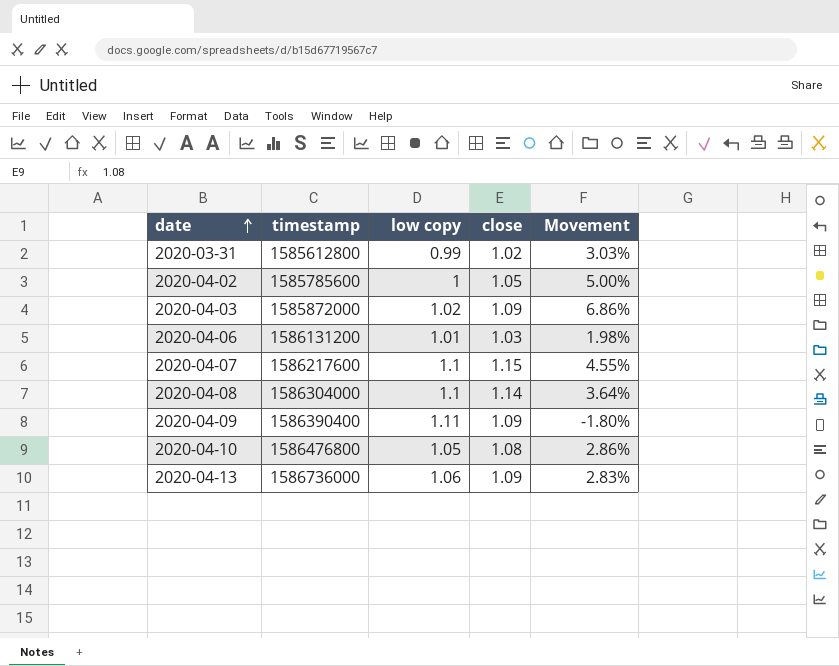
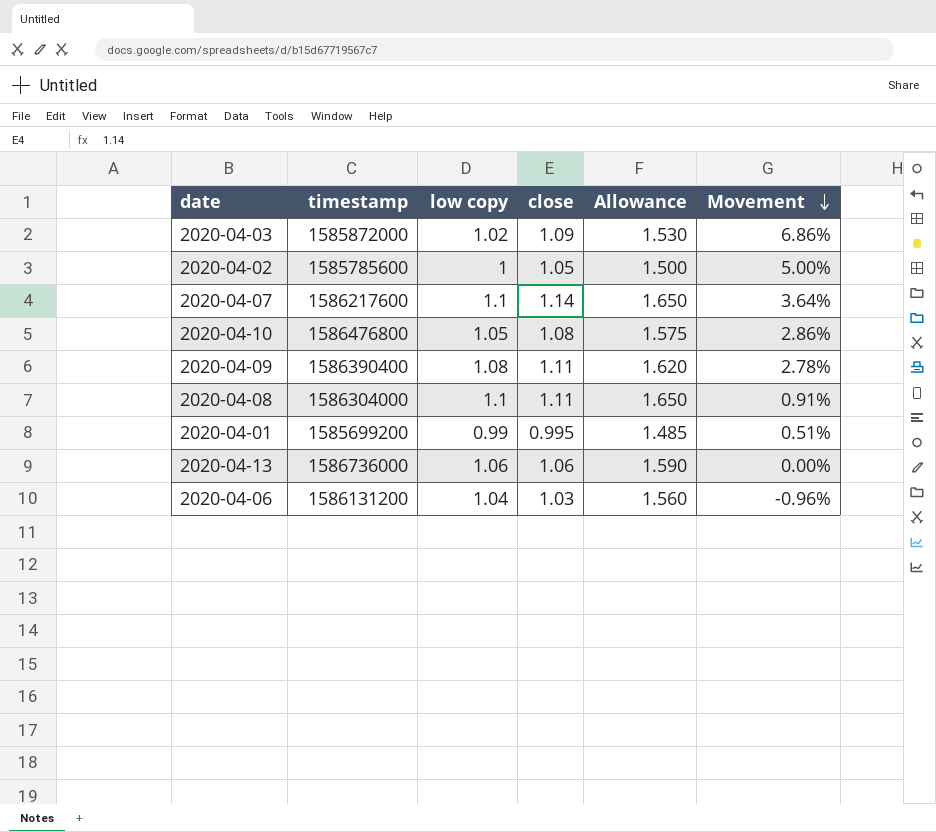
row order: date ascending -> Movement descending
column Allowance | formula: none -> [low copy] * 1.5
row 2020-03-31: 1585612800 | 0.99 | 1.02 | 3.03% -> none
2020-04-07 | close: 1.15 -> 1.14
2020-04-07 | Movement: 4.55% -> 3.64%
2020-04-09 | low copy: 1.11 -> 1.08
2020-04-09 | close: 1.09 -> 1.11
2020-04-09 | Movement: -1.80% -> 2.78%
2020-04-08 | close: 1.14 -> 1.11
2020-04-08 | Movement: 3.64% -> 0.91%
row 2020-04-01: none -> 1585699200 | 0.99 | 0.995 | 1.485 | 0.51%
2020-04-13 | close: 1.09 -> 1.06
2020-04-13 | Movement: 2.83% -> 0.00%
2020-04-06 | low copy: 1.01 -> 1.04
2020-04-06 | Movement: 1.98% -> -0.96%

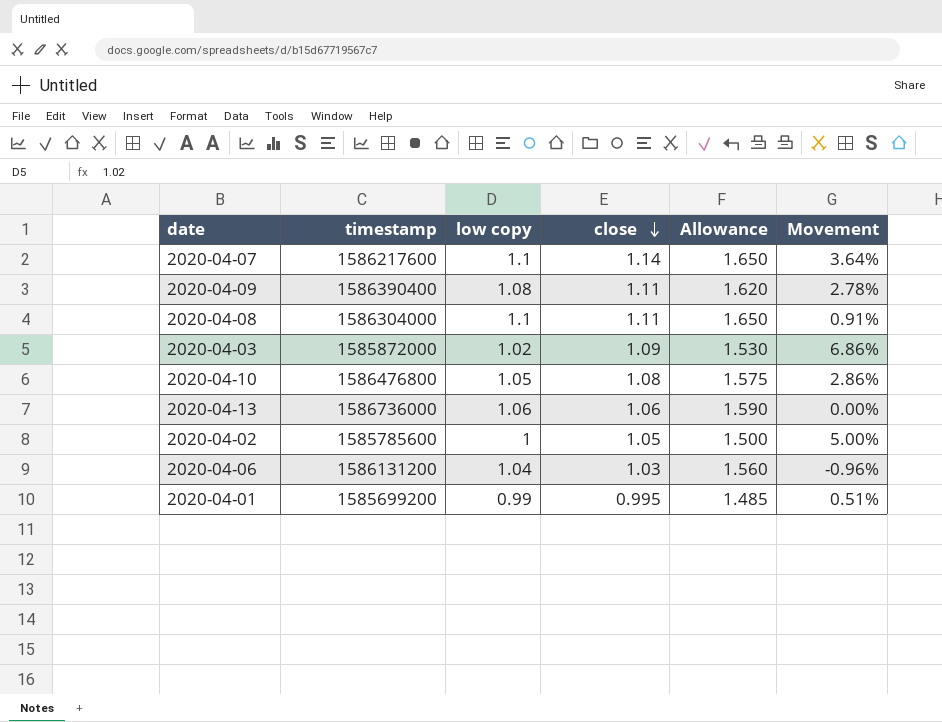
row order: Movement descending -> close descending

